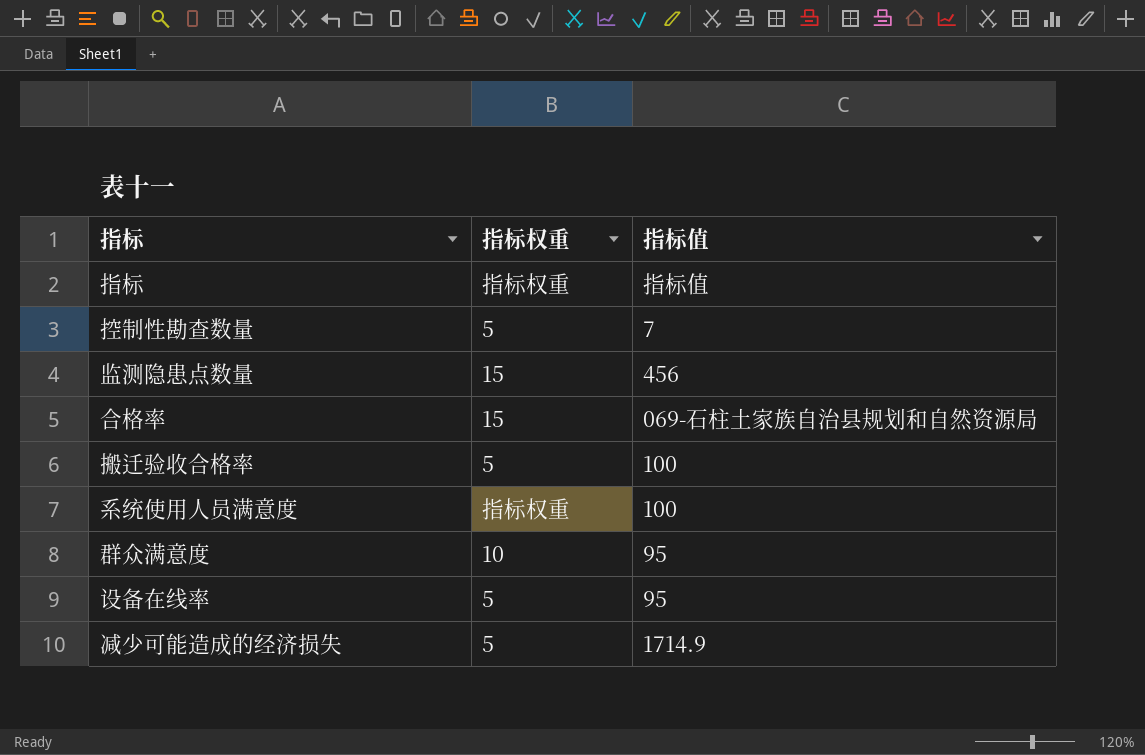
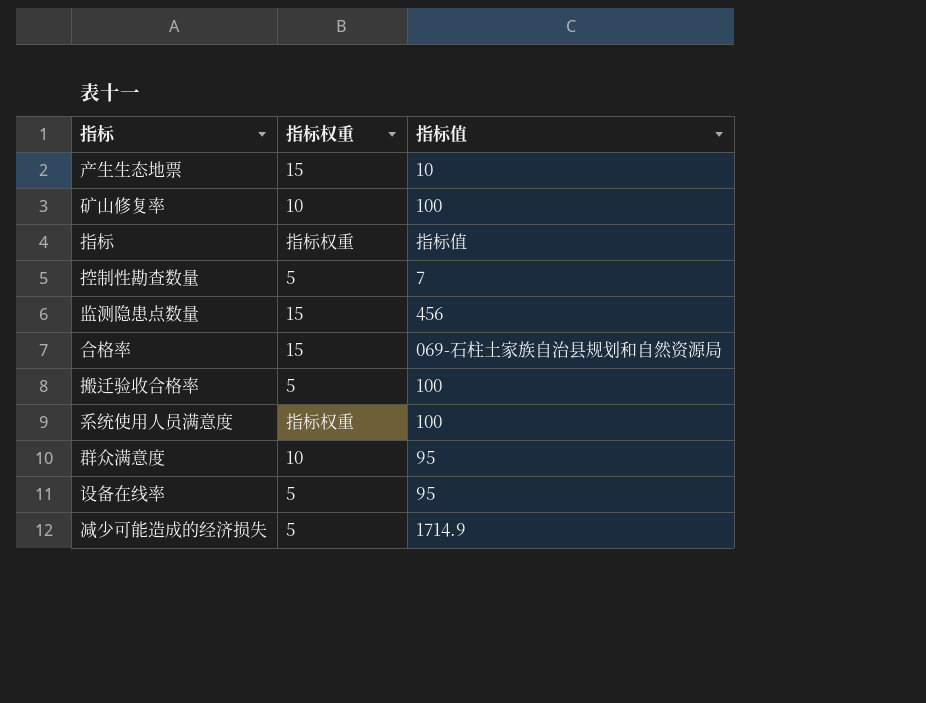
row 产生生态地票: none -> 15 | 10
row 矿山修复率: none -> 10 | 100

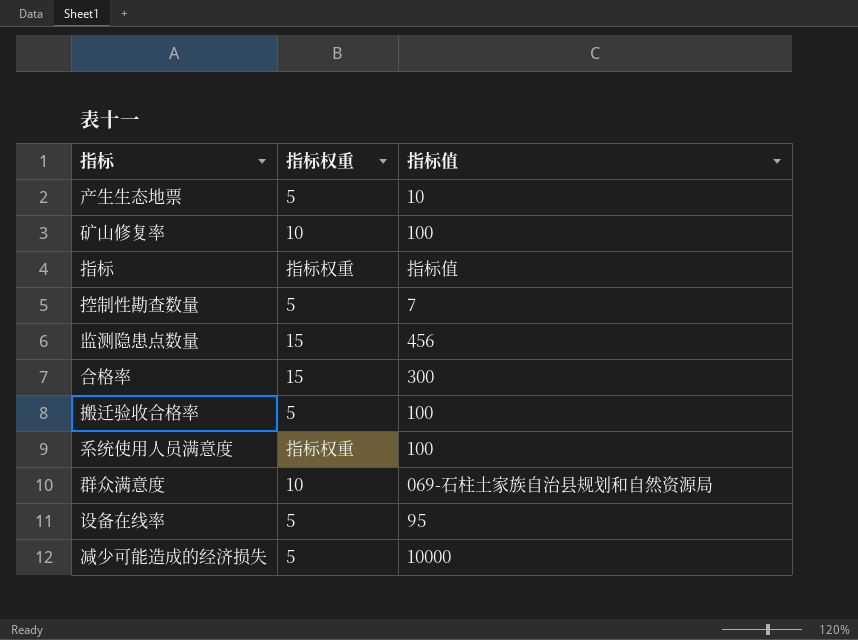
产生生态地票 | 指标权重: 15 -> 5
合格率 | 指标值: 069-石柱土家族自治县规划和自然资源局 -> 300
群众满意度 | 指标值: 95 -> 069-石柱土家族自治县规划和自然资源局
减少可能造成的经济损失 | 指标值: 1714.9 -> 10000

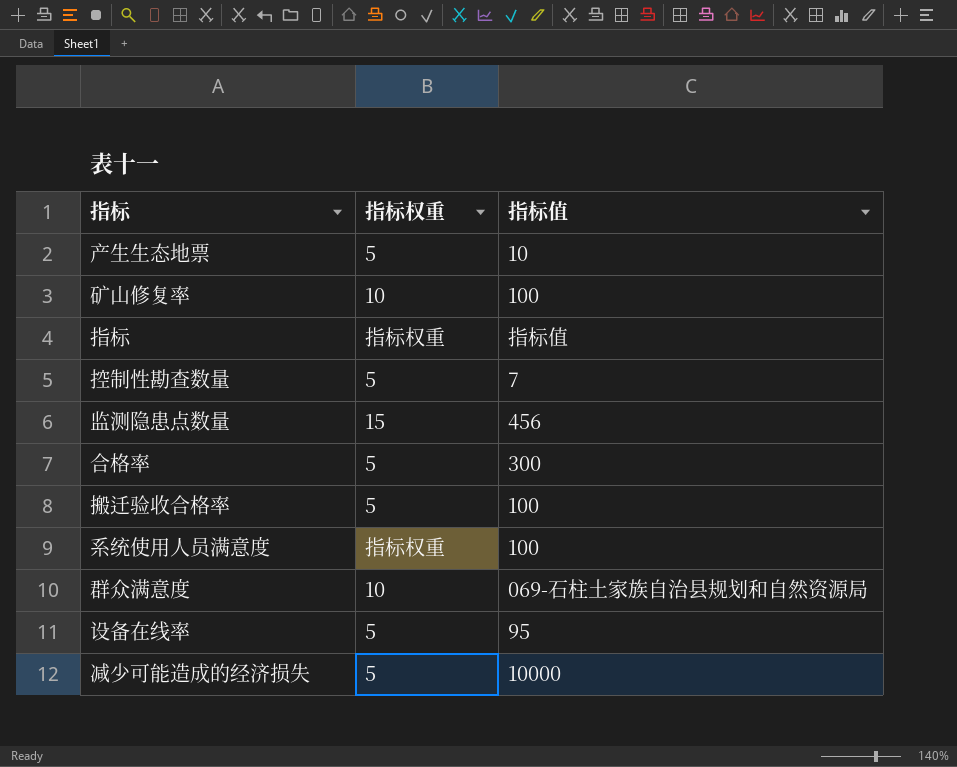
合格率 | 指标权重: 15 -> 5

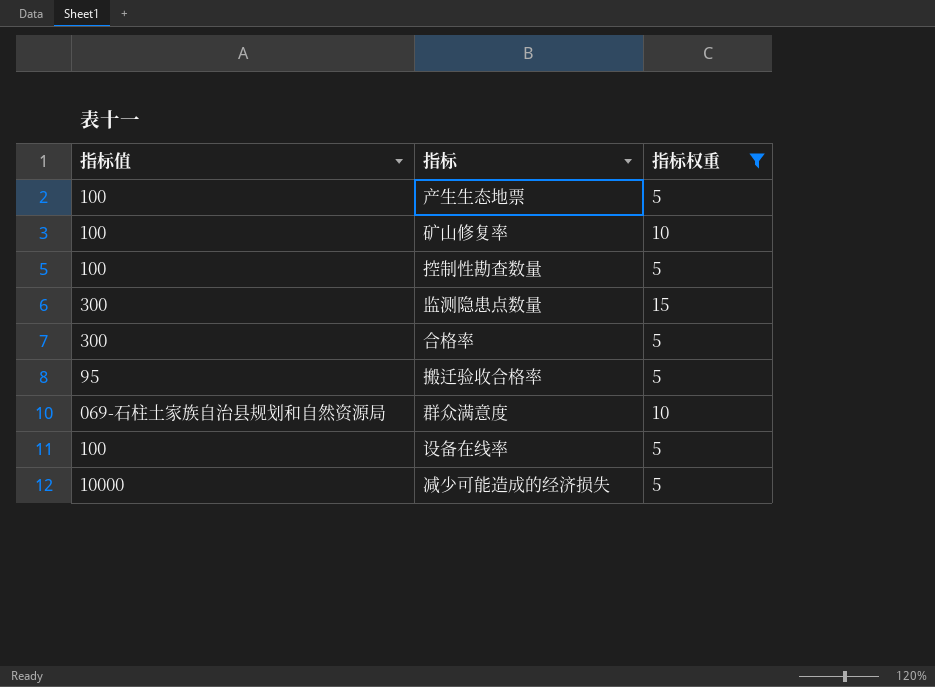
filter: none -> 指标权重 != 指标权重
column 指标值 | position: 3 -> 1
产生生态地票 | 指标值: 10 -> 100
控制性勘查数量 | 指标值: 7 -> 100
监测隐患点数量 | 指标值: 456 -> 300
搬迁验收合格率 | 指标值: 100 -> 95
设备在线率 | 指标值: 95 -> 100

